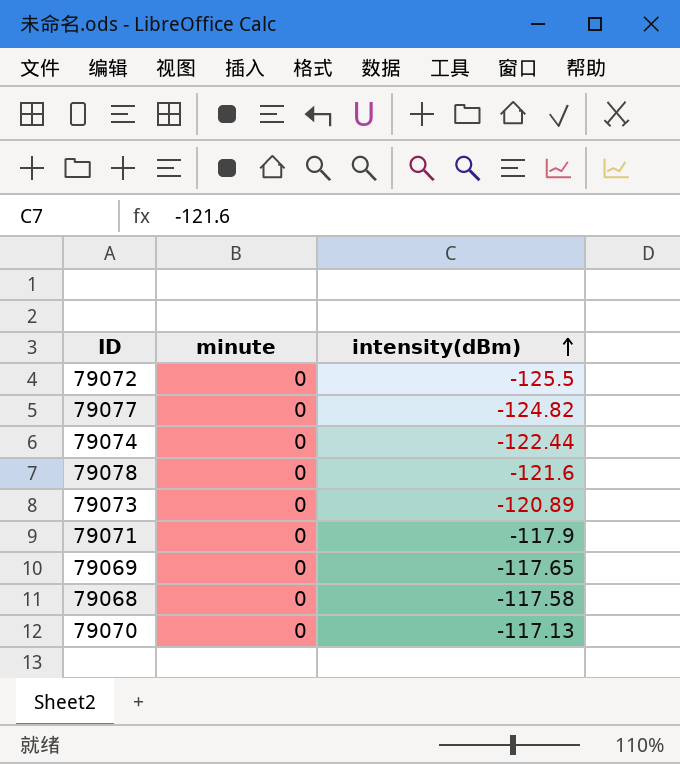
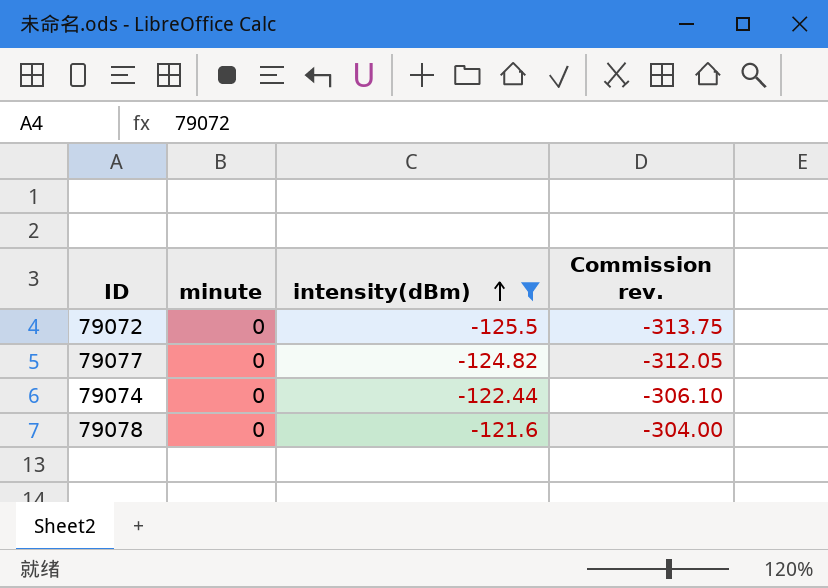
filter: none -> intensity(dBm) <= -121.6
column Commission rev. | formula: none -> [intensity(dBm)] * 2.5

